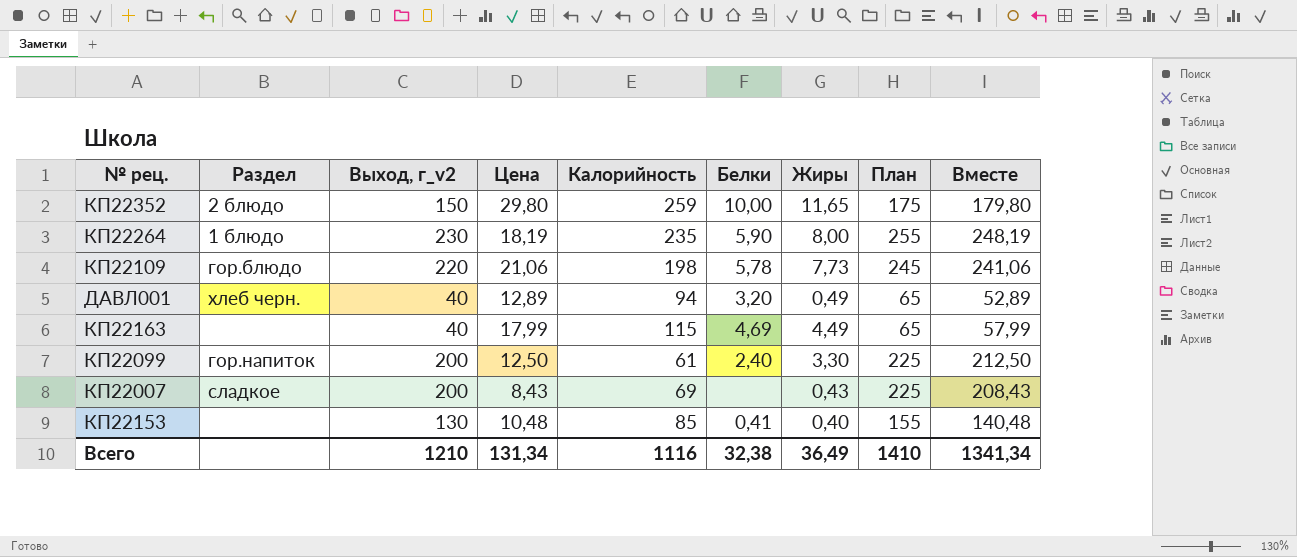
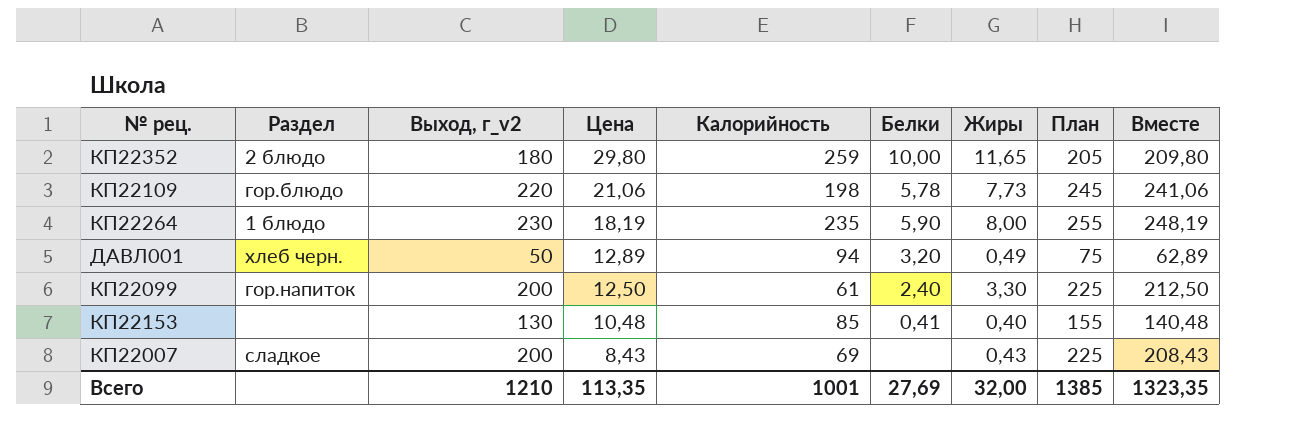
row order: none -> Цена descending
row КП22163: none | 40 | 17,99 | 115 | 4,69 | 4,49 | 65 | 57,99 -> none
КП22352 | Выход, г_v2: 150 -> 180
КП22352 | План: 175 -> 205
КП22352 | Вместе: 179,80 -> 209,80
ДАВЛ001 | Выход, г_v2: 40 -> 50
ДАВЛ001 | План: 65 -> 75
ДАВЛ001 | Вместе: 52,89 -> 62,89
Всего | Цена: 131,34 -> 113,35
Всего | Калорийность: 1116 -> 1001
Всего | Белки: 32,38 -> 27,69
Всего | Жиры: 36,49 -> 32,00
Всего | План: 1410 -> 1385
Всего | Вместе: 1341,34 -> 1323,35

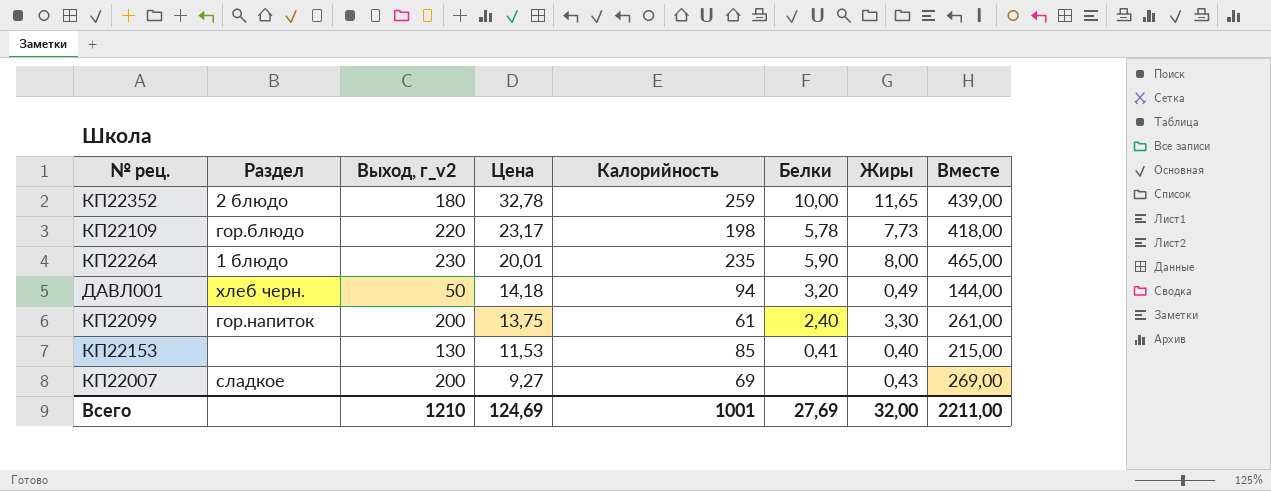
column План | formula: [Выход, г_v2] + 25 -> none
column Вместе | formula: [Выход, г_v2] + [Цена] -> [Выход, г_v2] + [Калорийность]
КП22352 | Цена: 29,80 -> 32,78
КП22109 | Цена: 21,06 -> 23,17
КП22264 | Цена: 18,19 -> 20,01
ДАВЛ001 | Цена: 12,89 -> 14,18
КП22099 | Цена: 12,50 -> 13,75
КП22153 | Цена: 10,48 -> 11,53
КП22007 | Цена: 8,43 -> 9,27
Всего | Цена: 113,35 -> 124,69
Всего | Вместе: 1323,35 -> 2211,00

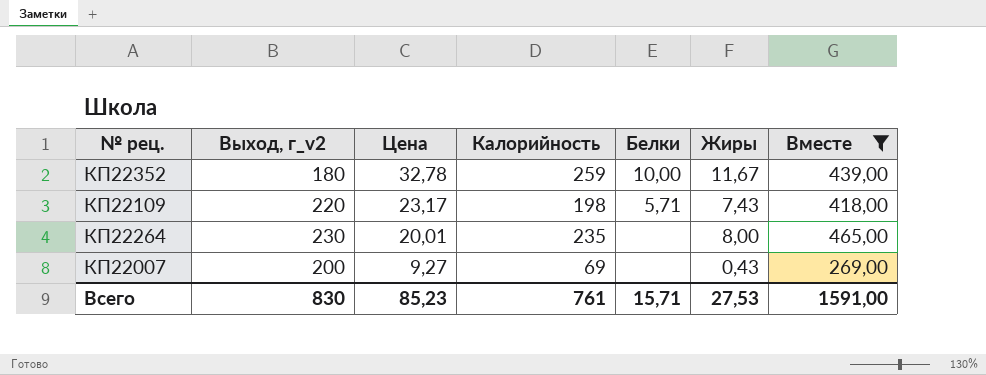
filter: none -> Вместе >= 269,00
column Раздел | position: 2 -> none
КП22352 | Жиры: 11,65 -> 11,67
КП22109 | Белки: 5,78 -> 5,71
КП22109 | Жиры: 7,73 -> 7,43
КП22264 | Белки: 5,90 -> none
Всего | Выход, г_v2: 1210 -> 830
Всего | Цена: 124,69 -> 85,23
Всего | Калорийность: 1001 -> 761
Всего | Белки: 27,69 -> 15,71
Всего | Жиры: 32,00 -> 27,53
Всего | Вместе: 2211,00 -> 1591,00

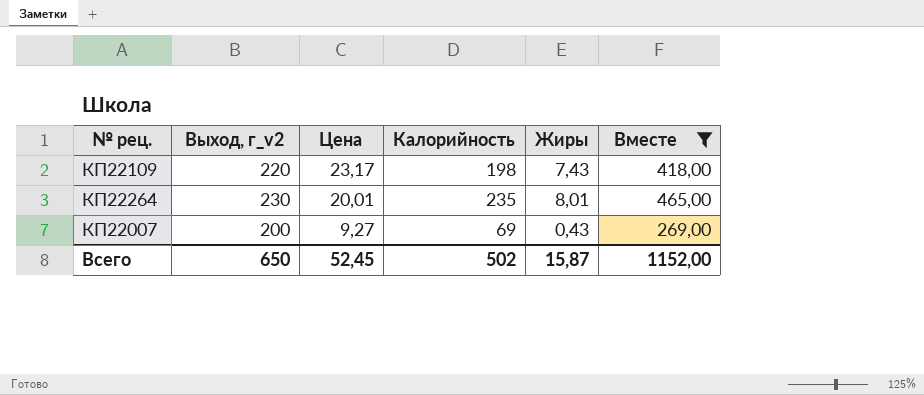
column Белки | position: 5 -> none
row КП22352: 180 | 32,78 | 259 | 10,00 | 11,67 | 439,00 -> none
КП22264 | Жиры: 8,00 -> 8,01
Всего | Выход, г_v2: 830 -> 650
Всего | Цена: 85,23 -> 52,45
Всего | Калорийность: 761 -> 502
Всего | Жиры: 27,53 -> 15,87
Всего | Вместе: 1591,00 -> 1152,00

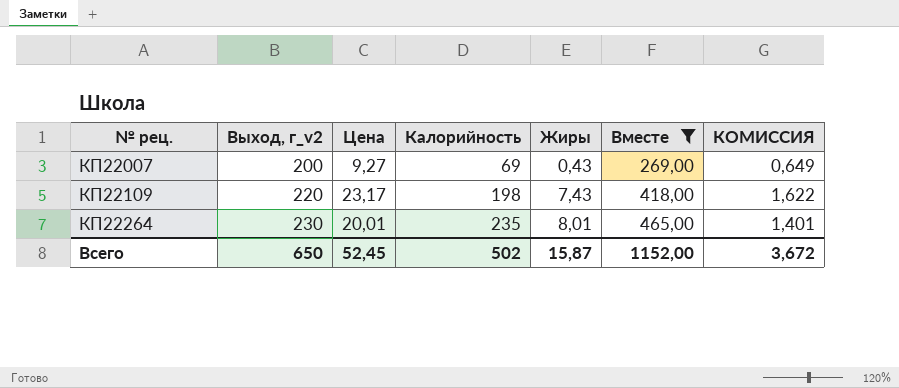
row order: Цена descending -> № рец. ascending
column КОМИССИЯ | formula: none -> [Цена] * 0,07

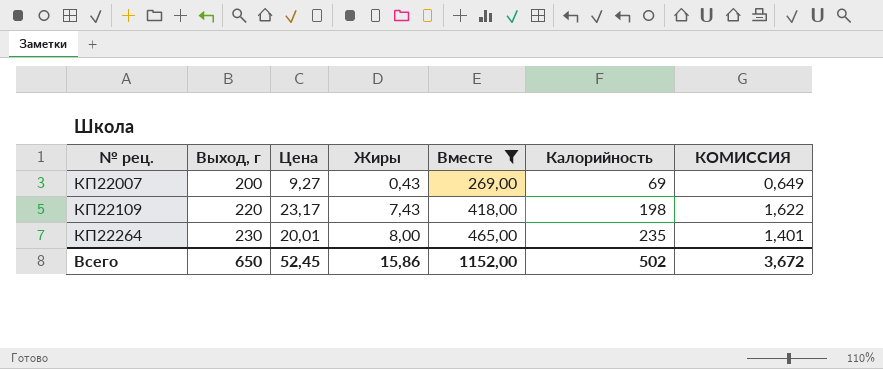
column name: Выход, г_v2 -> Выход, г
column Калорийность | position: 4 -> 6
КП22264 | Жиры: 8,01 -> 8,00
Всего | Жиры: 15,87 -> 15,86

